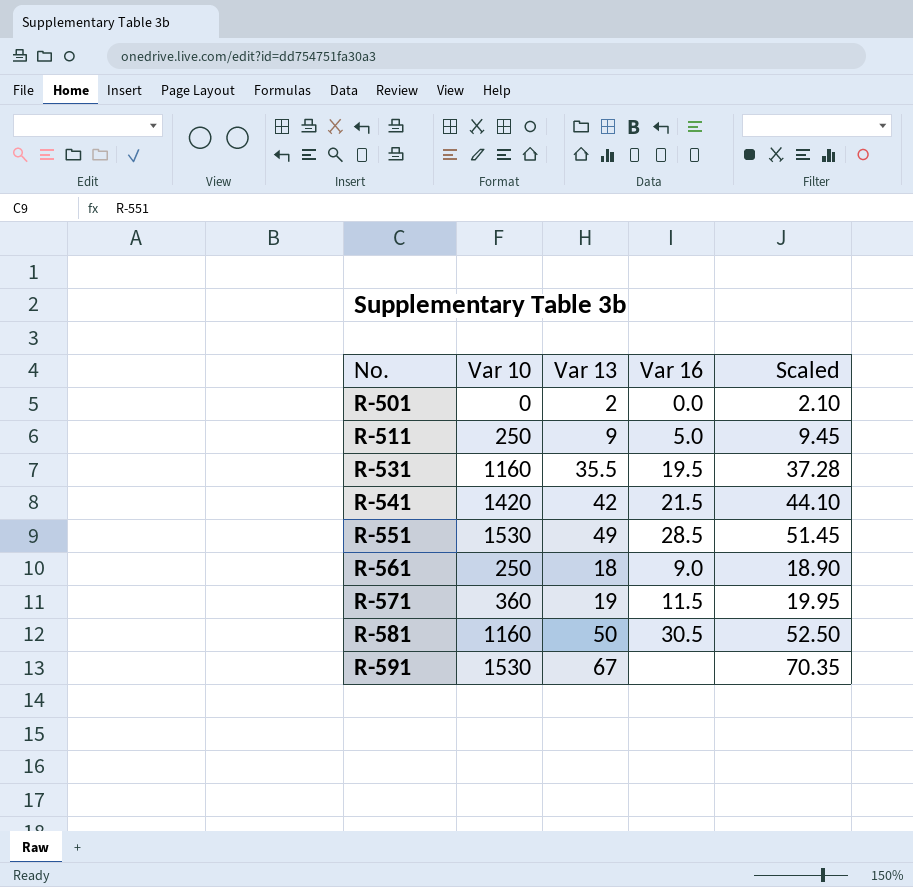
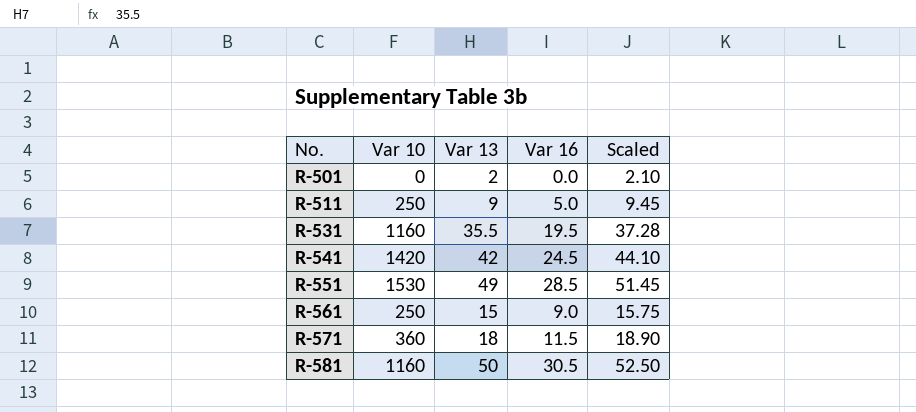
row R-591: 1530 | 67 | none | 70.35 -> none
R-541 | Var 16: 21.5 -> 24.5
R-561 | Var 13: 18 -> 15
R-561 | Scaled: 18.90 -> 15.75
R-571 | Var 13: 19 -> 18
R-571 | Scaled: 19.95 -> 18.90

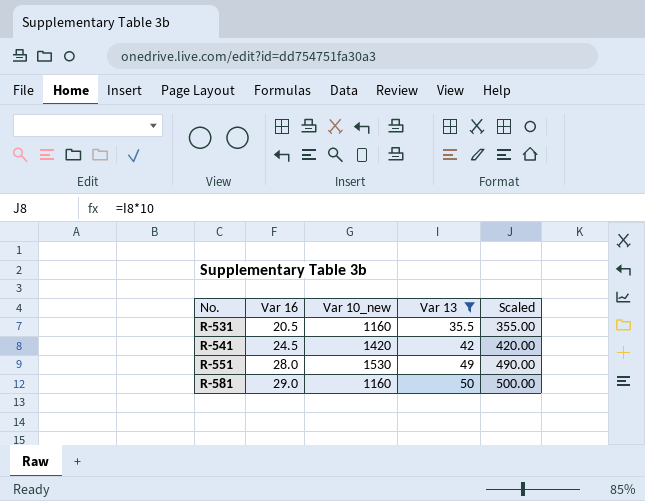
filter: none -> Var 13 >= 35.5
column Var 16 | position: 4 -> 2
column name: Var 10 -> Var 10_new
column Scaled | formula: [Var 13] * 1.05 -> [Var 13] * 10
R-531 | Var 16: 19.5 -> 20.5
R-551 | Var 16: 28.5 -> 28.0
R-581 | Var 16: 30.5 -> 29.0

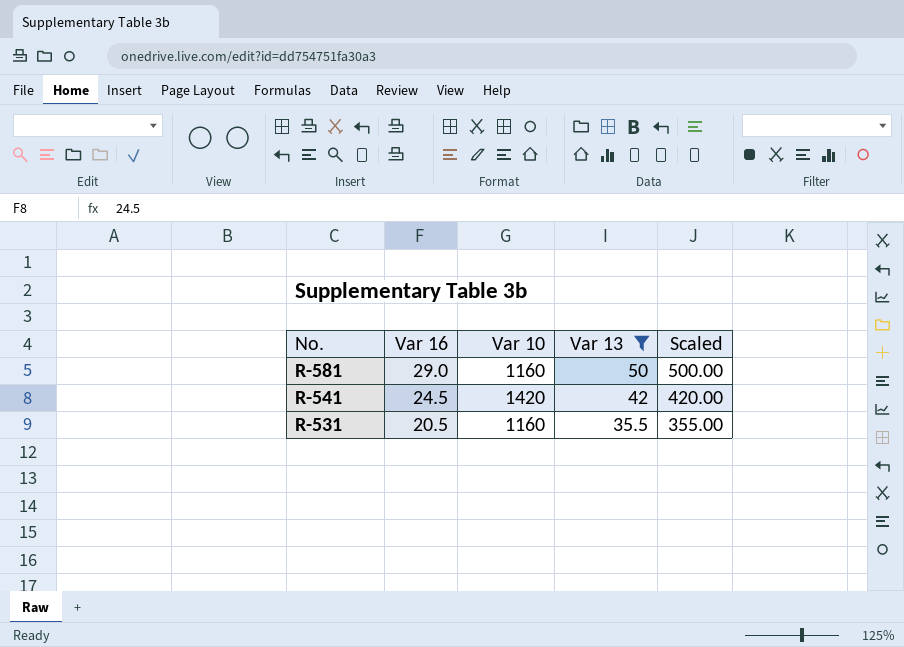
row order: No. ascending -> No. descending
column name: Var 10_new -> Var 10
row R-551: 28.0 | 1530 | 49 | 490.00 -> none

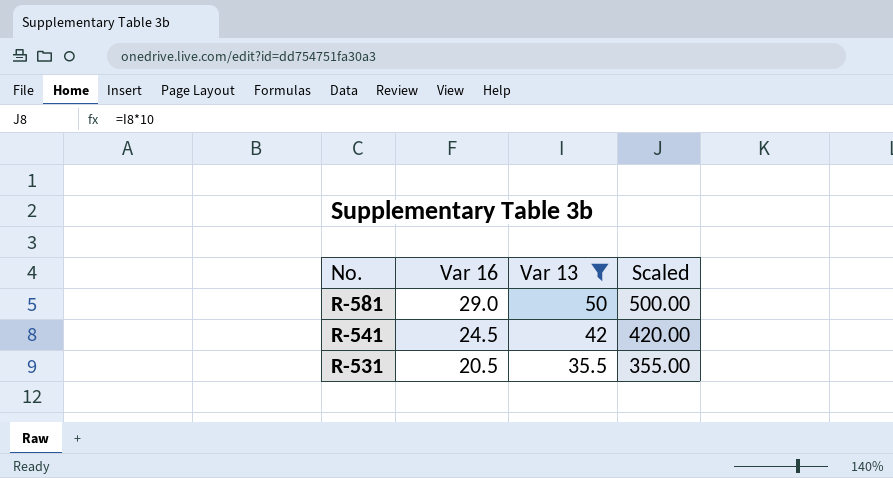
column Var 10 | position: 3 -> none

